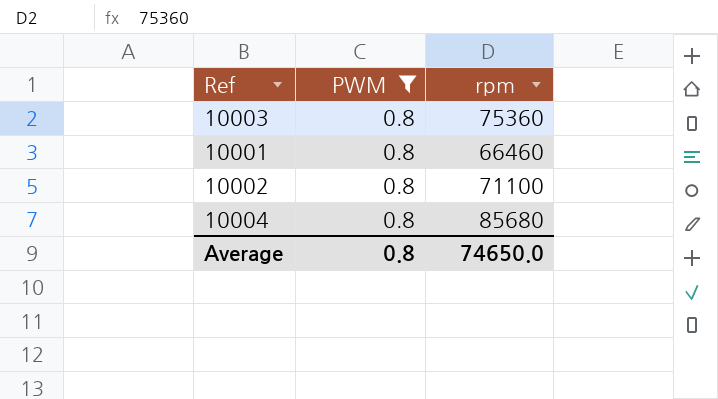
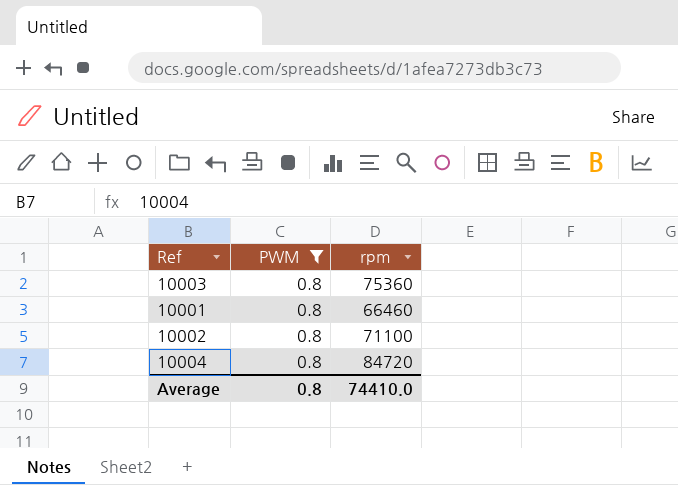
10004 | rpm: 85680 -> 84720
Average | rpm: 74650.0 -> 74410.0

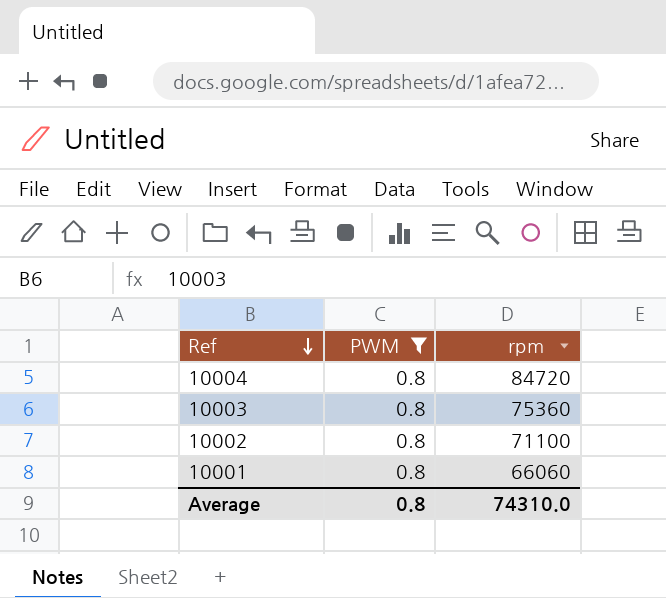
row order: none -> Ref descending
10001 | rpm: 66460 -> 66060
Average | rpm: 74410.0 -> 74310.0

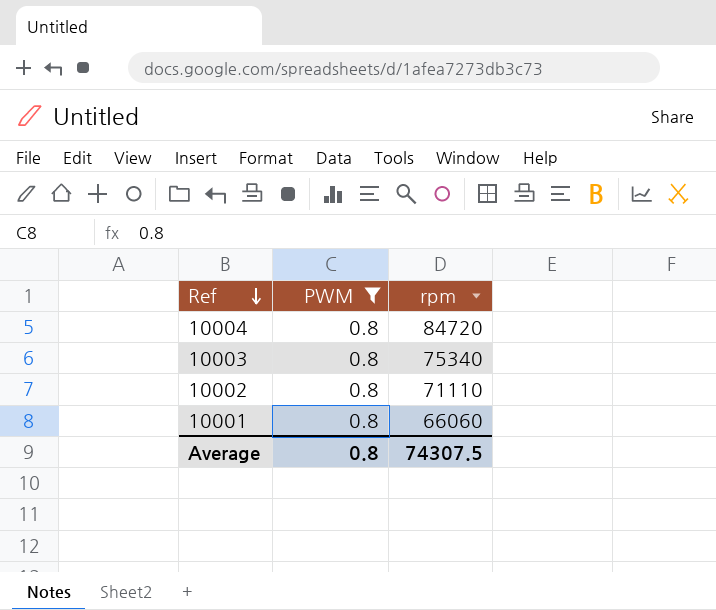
10003 | rpm: 75360 -> 75340
10002 | rpm: 71100 -> 71110
Average | rpm: 74310.0 -> 74307.5

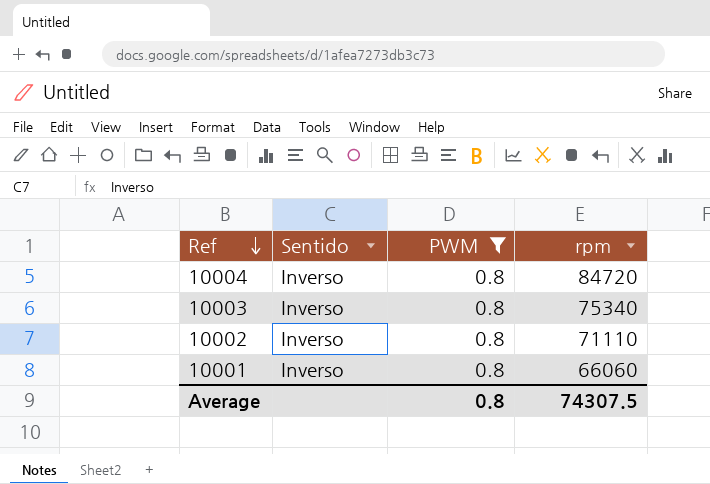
column Sentido | position: none -> 2

